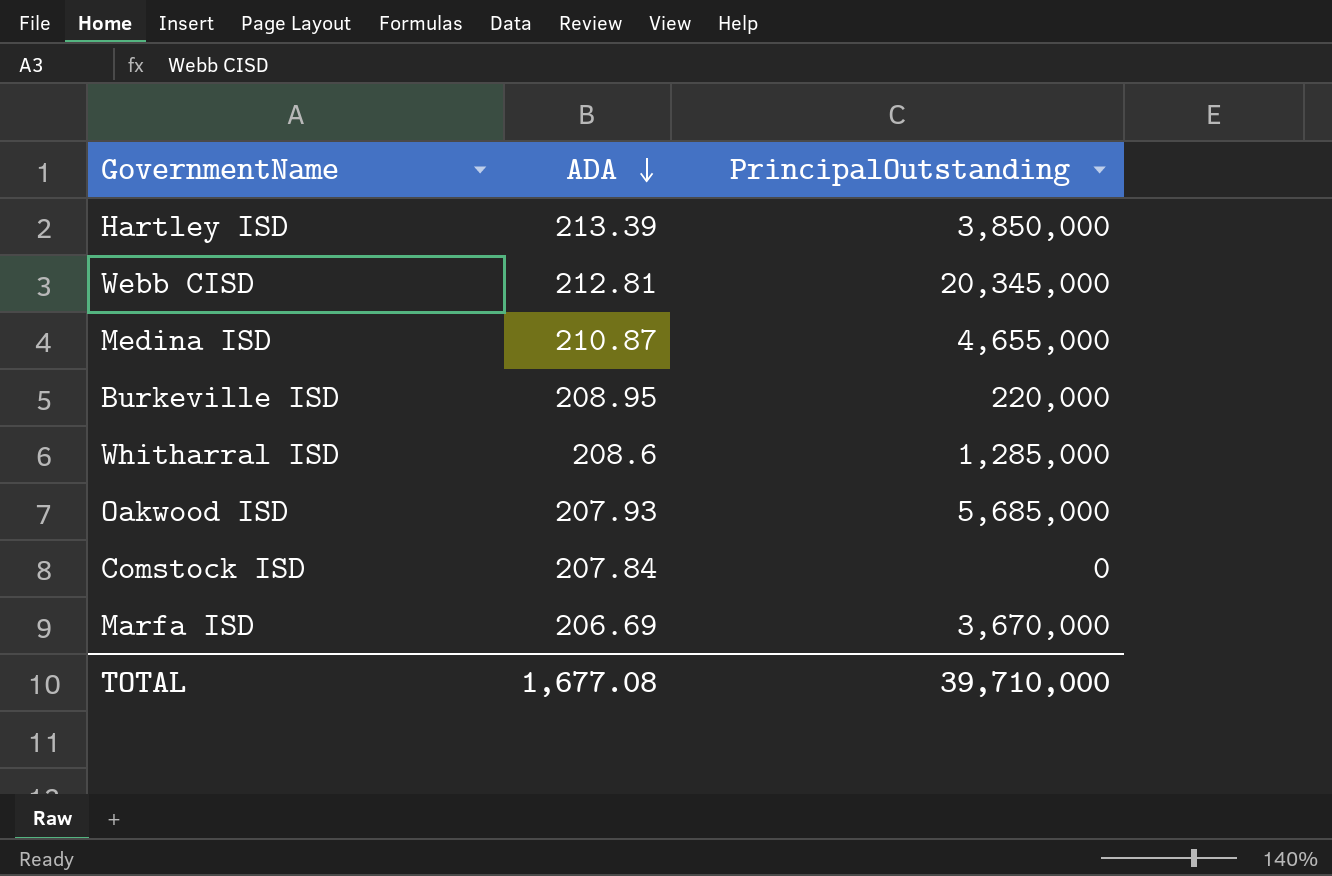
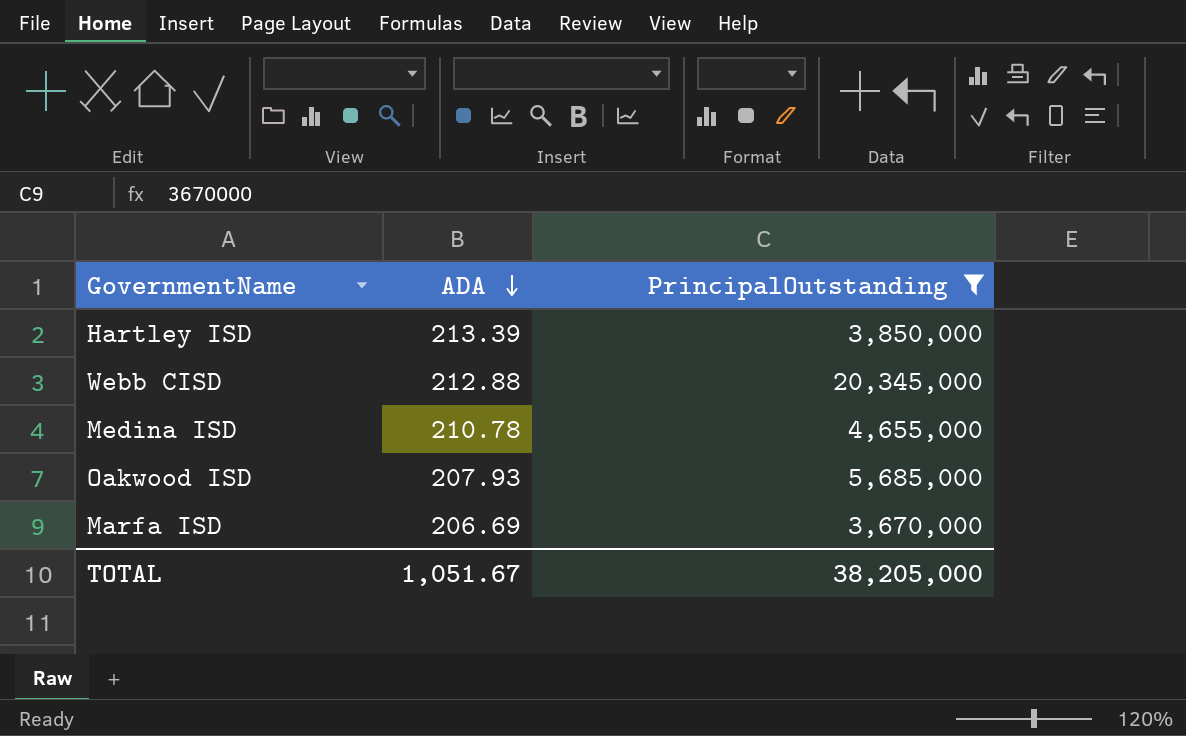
filter: none -> PrincipalOutstanding >= 3,670,000
Webb CISD | ADA: 212.81 -> 212.88
Medina ISD | ADA: 210.87 -> 210.78
TOTAL | ADA: 1,677.08 -> 1,051.67
TOTAL | PrincipalOutstanding: 39,710,000 -> 38,205,000

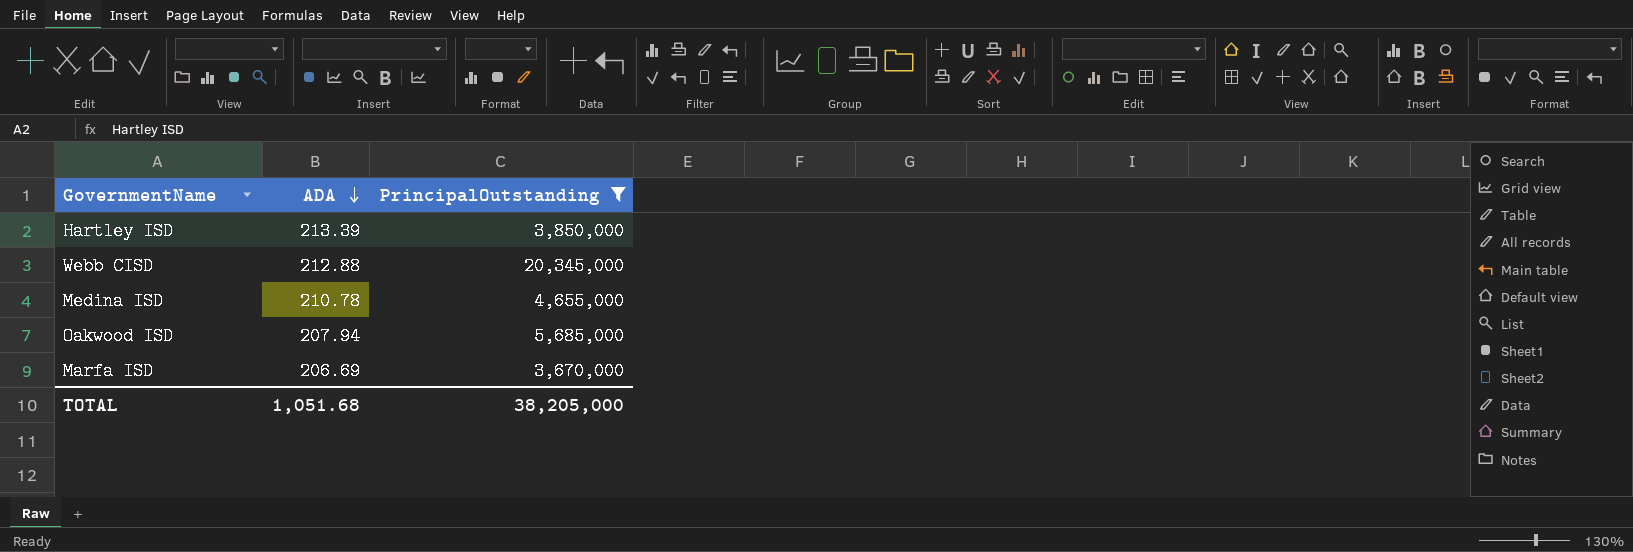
Oakwood ISD | ADA: 207.93 -> 207.94
TOTAL | ADA: 1,051.67 -> 1,051.68

